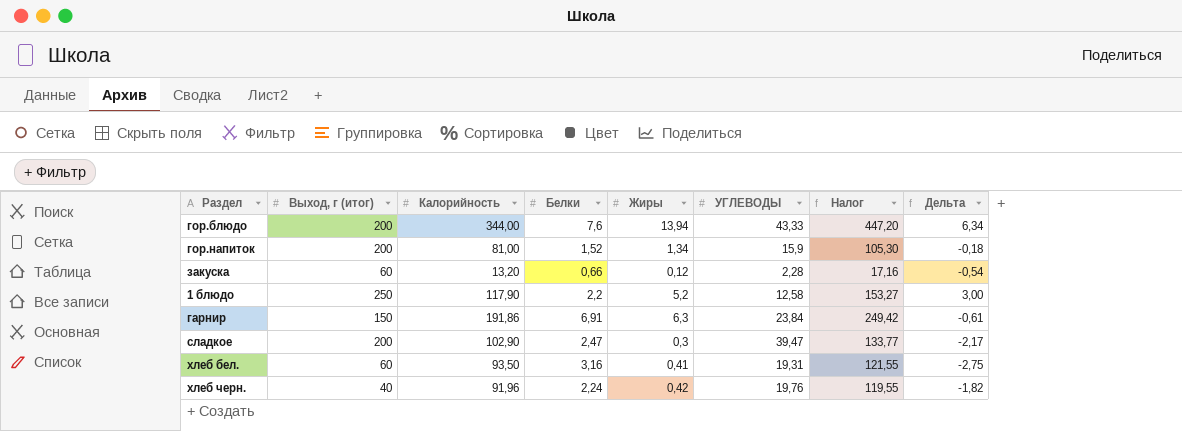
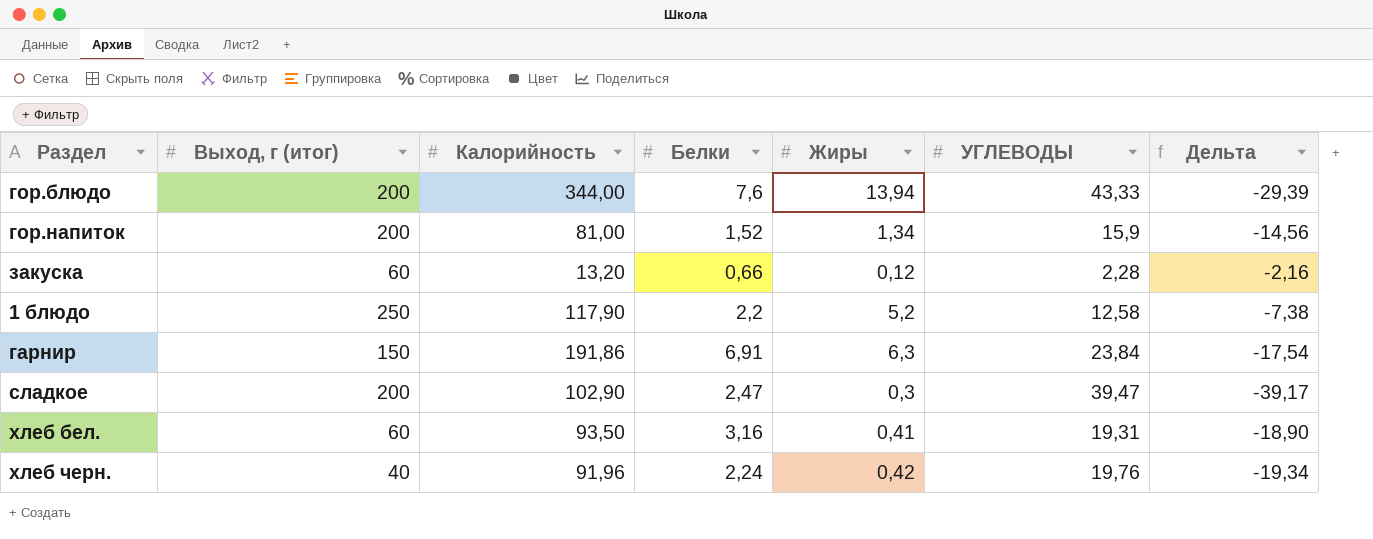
column Налог | formula: [Калорийность] * 1,3 -> none
column Дельта | formula: [Жиры] - [Белки] -> [Жиры] - [УГЛЕВОДЫ]

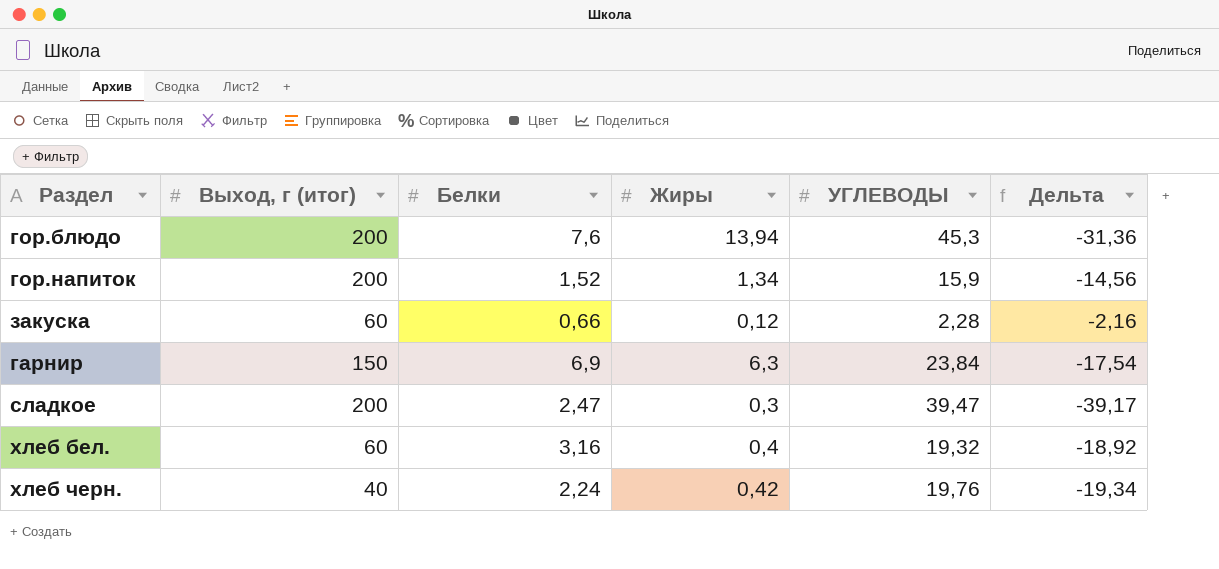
column Калорийность | position: 3 -> none
row 1 блюдо: 250 | 117,90 | 2,2 | 5,2 | 12,58 | -7,38 -> none
гор.блюдо | УГЛЕВОДЫ: 43,33 -> 45,3
гор.блюдо | Дельта: -29,39 -> -31,36
гарнир | Белки: 6,91 -> 6,9
хлеб бел. | Жиры: 0,41 -> 0,4
хлеб бел. | УГЛЕВОДЫ: 19,31 -> 19,32
хлеб бел. | Дельта: -18,90 -> -18,92

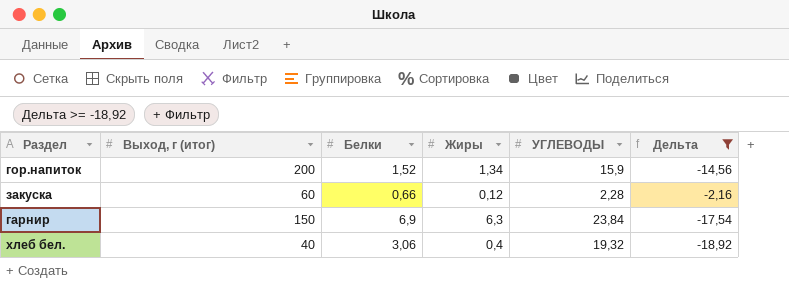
filter: none -> Дельта >= -18,92
хлеб бел. | Выход, г (итог): 60 -> 40
хлеб бел. | Белки: 3,16 -> 3,06

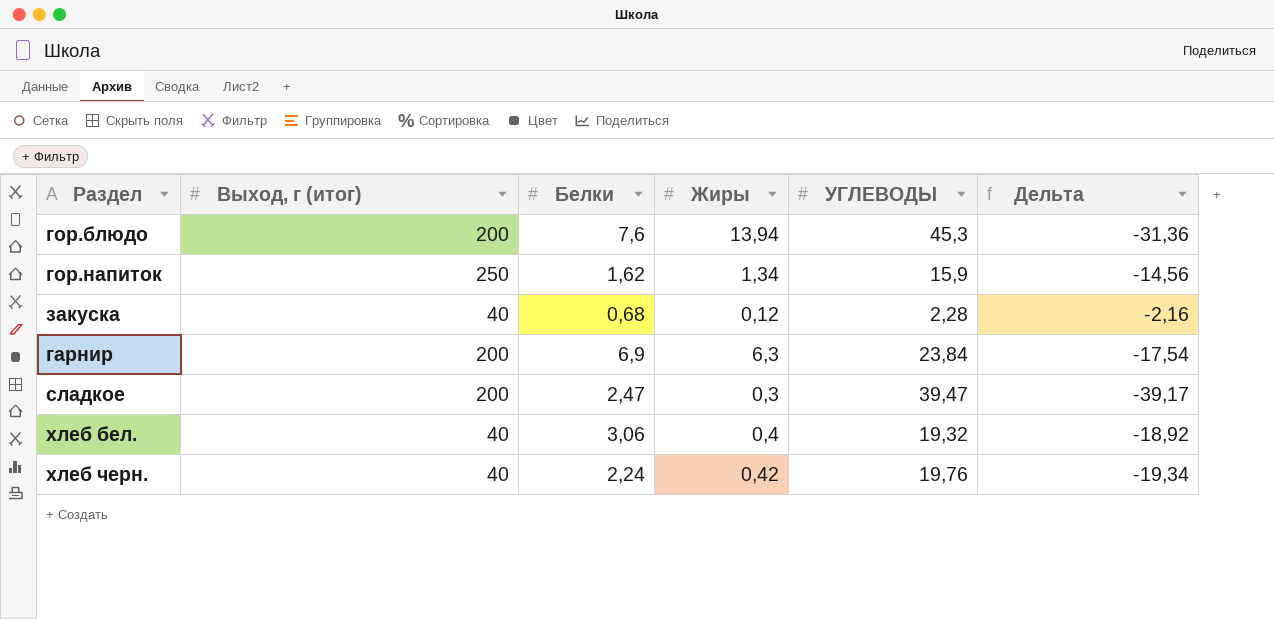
filter: Дельта >= -18,92 -> none
гор.напиток | Выход, г (итог): 200 -> 250
гор.напиток | Белки: 1,52 -> 1,62
закуска | Выход, г (итог): 60 -> 40
закуска | Белки: 0,66 -> 0,68
гарнир | Выход, г (итог): 150 -> 200

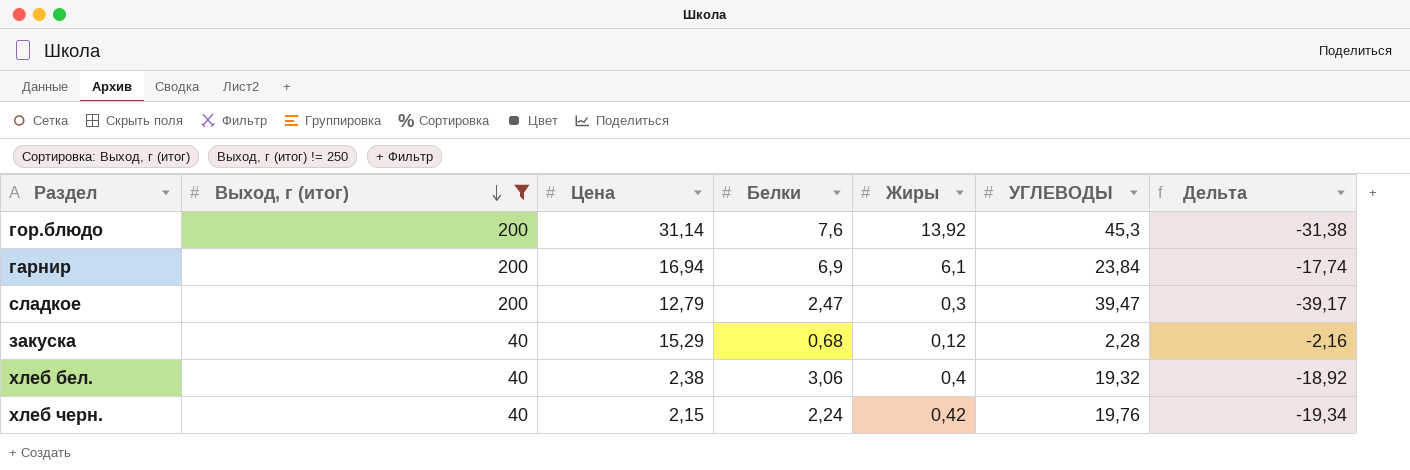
filter: none -> Выход, г (итог) != 250
row order: none -> Выход, г (итог) descending
column Цена | position: none -> 3
гор.блюдо | Жиры: 13,94 -> 13,92
гор.блюдо | Дельта: -31,36 -> -31,38
гарнир | Жиры: 6,3 -> 6,1
гарнир | Дельта: -17,54 -> -17,74

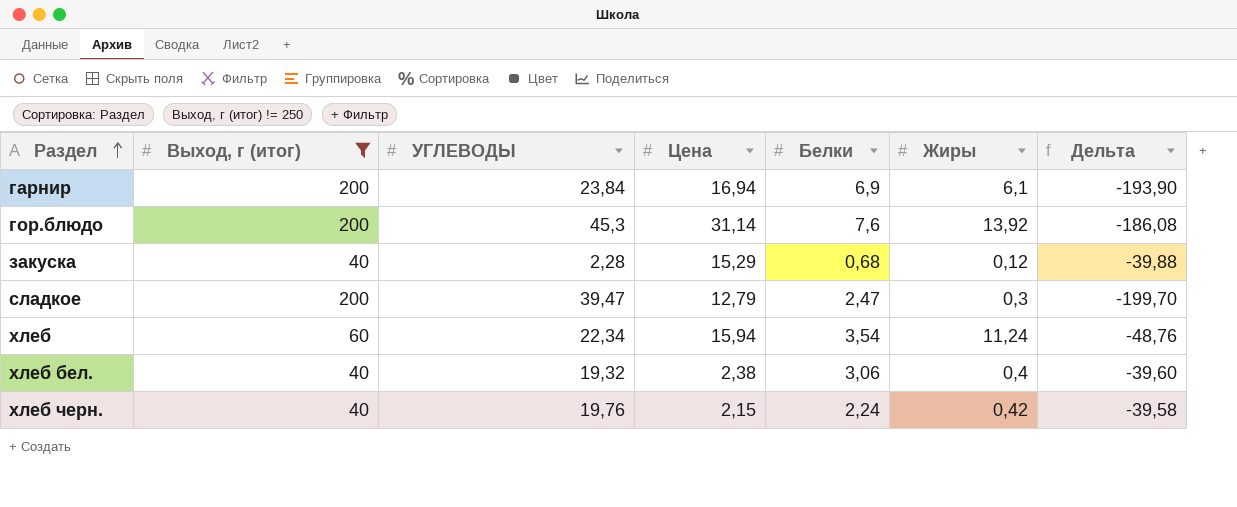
row order: Выход, г (итог) descending -> Раздел ascending
column УГЛЕВОДЫ | position: 6 -> 3
column Дельта | formula: [Жиры] - [УГЛЕВОДЫ] -> [Жиры] - [Выход, г (итог)]
row хлеб: none -> 60 | 22,34 | 15,94 | 3,54 | 11,24 | -48,76

